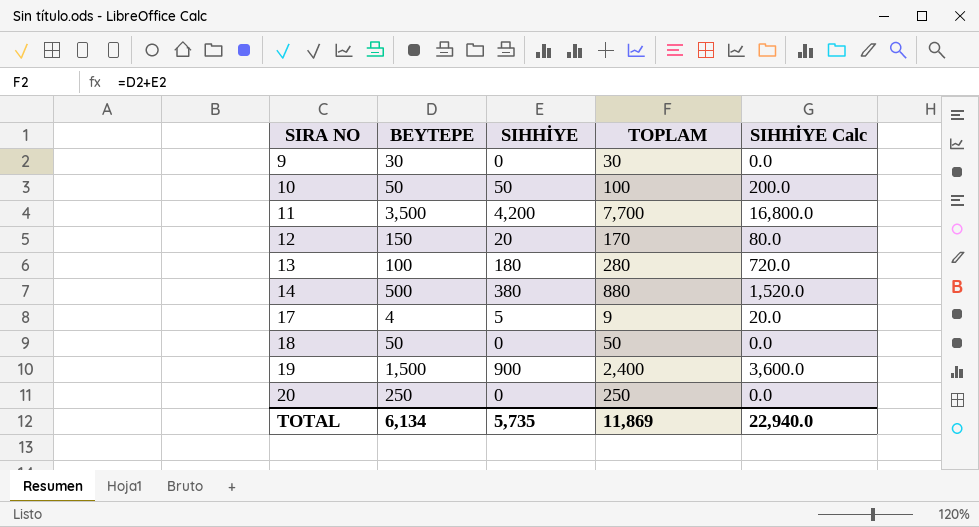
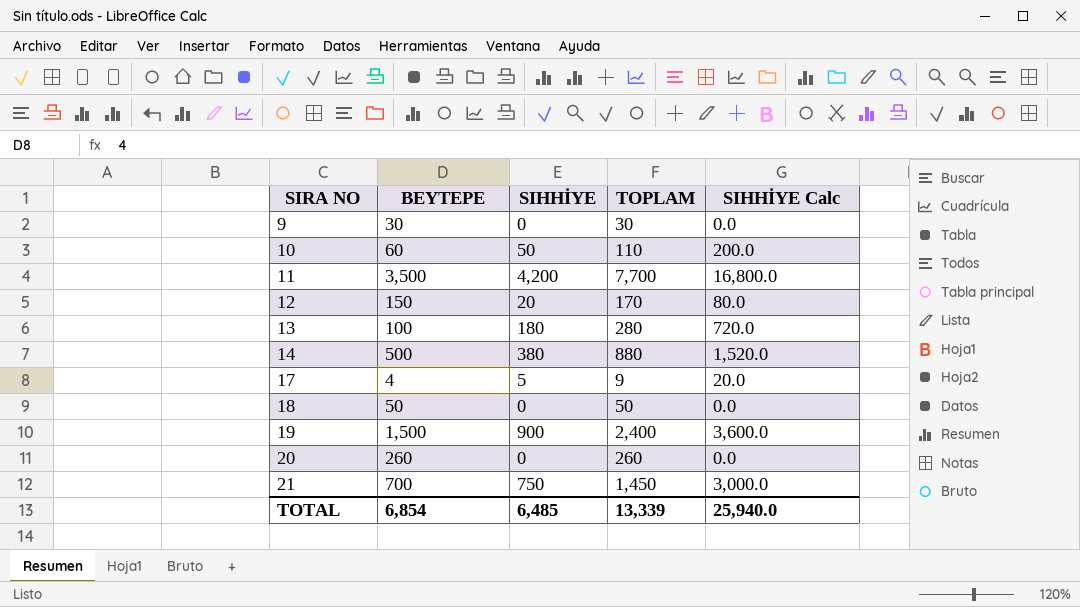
10 | BEYTEPE: 50 -> 60
10 | TOPLAM: 100 -> 110
20 | BEYTEPE: 250 -> 260
20 | TOPLAM: 250 -> 260
row 21: none -> 700 | 750 | 1,450 | 3,000.0
TOTAL | BEYTEPE: 6,134 -> 6,854
TOTAL | SIHHİYE: 5,735 -> 6,485
TOTAL | TOPLAM: 11,869 -> 13,339
TOTAL | SIHHİYE Calc: 22,940.0 -> 25,940.0

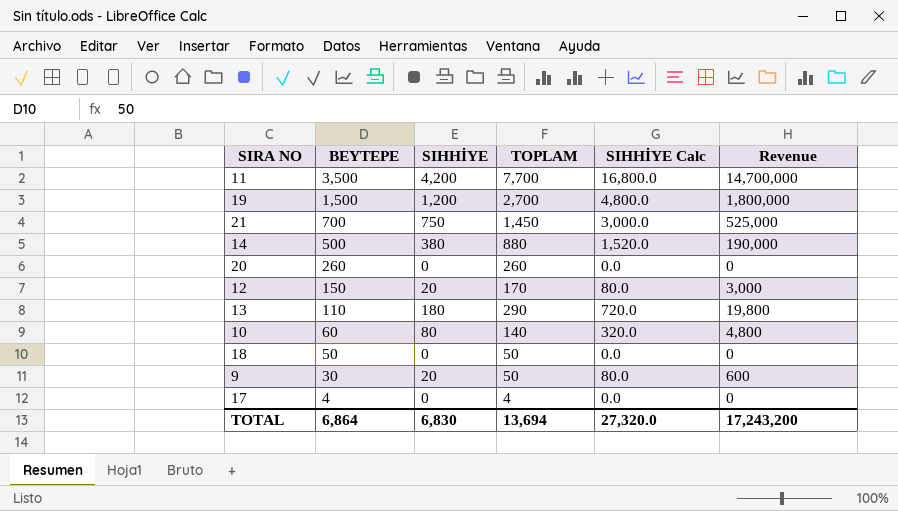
row order: SIRA NO ascending -> BEYTEPE descending
column Revenue | formula: none -> [BEYTEPE] * [SIHHİYE]
19 | SIHHİYE: 900 -> 1,200
19 | TOPLAM: 2,400 -> 2,700
19 | SIHHİYE Calc: 3,600.0 -> 4,800.0
13 | BEYTEPE: 100 -> 110
13 | TOPLAM: 280 -> 290
10 | SIHHİYE: 50 -> 80
10 | TOPLAM: 110 -> 140
10 | SIHHİYE Calc: 200.0 -> 320.0
9 | SIHHİYE: 0 -> 20
9 | TOPLAM: 30 -> 50
9 | SIHHİYE Calc: 0.0 -> 80.0
17 | SIHHİYE: 5 -> 0
17 | TOPLAM: 9 -> 4
17 | SIHHİYE Calc: 20.0 -> 0.0
TOTAL | BEYTEPE: 6,854 -> 6,864
TOTAL | SIHHİYE: 6,485 -> 6,830
TOTAL | TOPLAM: 13,339 -> 13,694
TOTAL | SIHHİYE Calc: 25,940.0 -> 27,320.0

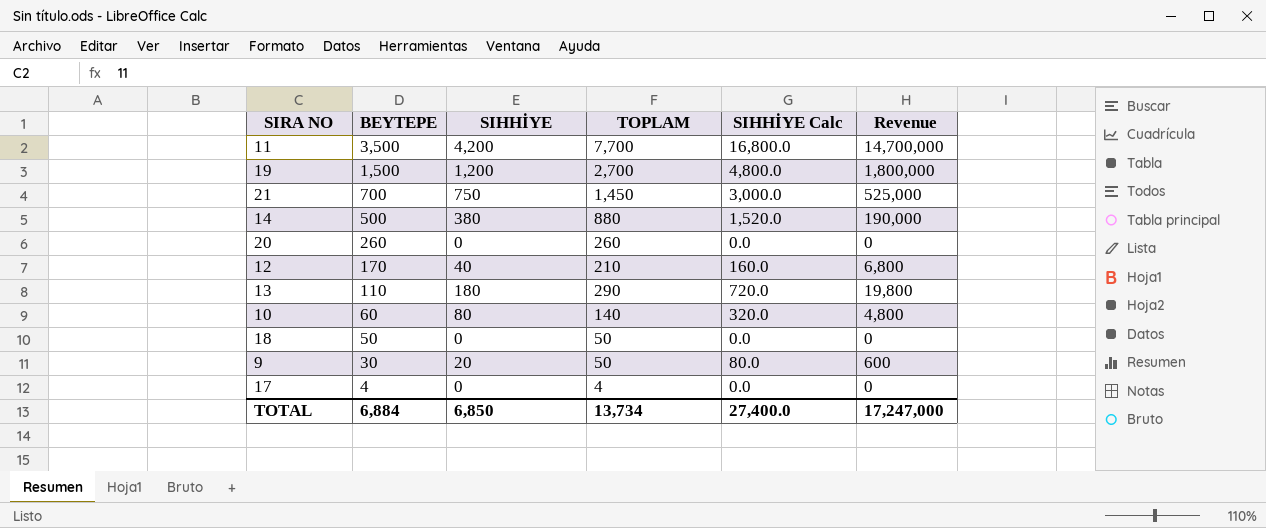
12 | BEYTEPE: 150 -> 170
12 | SIHHİYE: 20 -> 40
12 | TOPLAM: 170 -> 210
12 | SIHHİYE Calc: 80.0 -> 160.0
12 | Revenue: 3,000 -> 6,800
TOTAL | BEYTEPE: 6,864 -> 6,884
TOTAL | SIHHİYE: 6,830 -> 6,850
TOTAL | TOPLAM: 13,694 -> 13,734
TOTAL | SIHHİYE Calc: 27,320.0 -> 27,400.0
TOTAL | Revenue: 17,243,200 -> 17,247,000

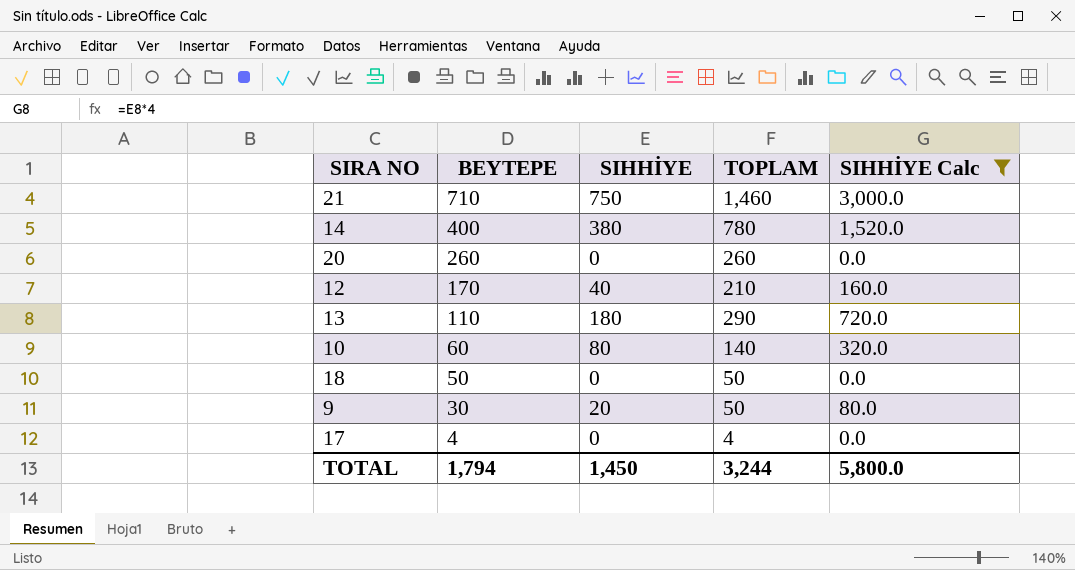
filter: none -> SIHHİYE Calc <= 3,000.0
column Revenue | formula: [BEYTEPE] * [SIHHİYE] -> none
21 | BEYTEPE: 700 -> 710
21 | TOPLAM: 1,450 -> 1,460
14 | BEYTEPE: 500 -> 400
14 | TOPLAM: 880 -> 780
TOTAL | BEYTEPE: 6,884 -> 1,794
TOTAL | SIHHİYE: 6,850 -> 1,450
TOTAL | TOPLAM: 13,734 -> 3,244
TOTAL | SIHHİYE Calc: 27,400.0 -> 5,800.0

